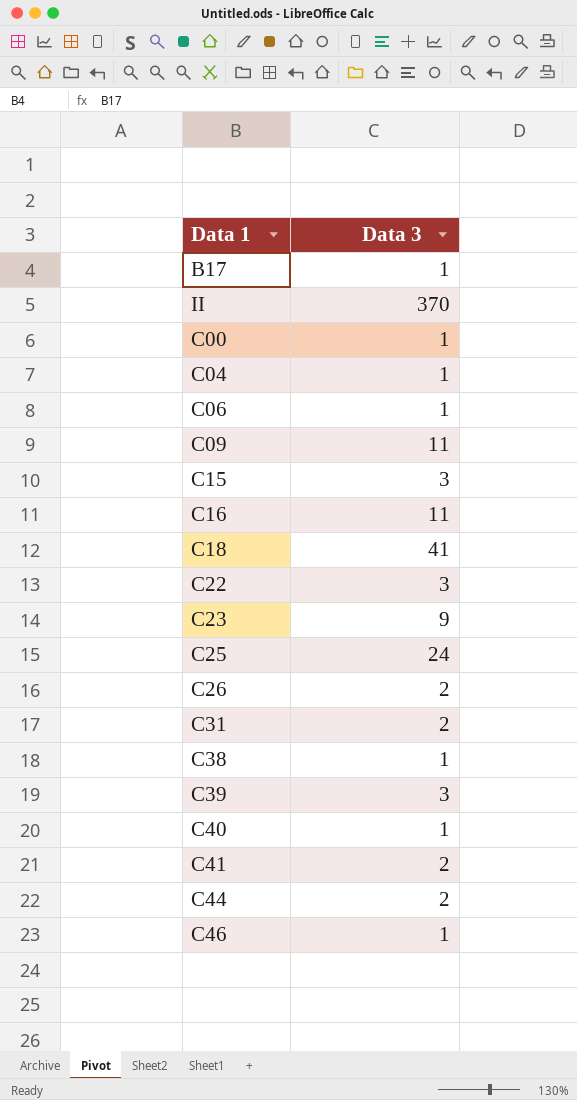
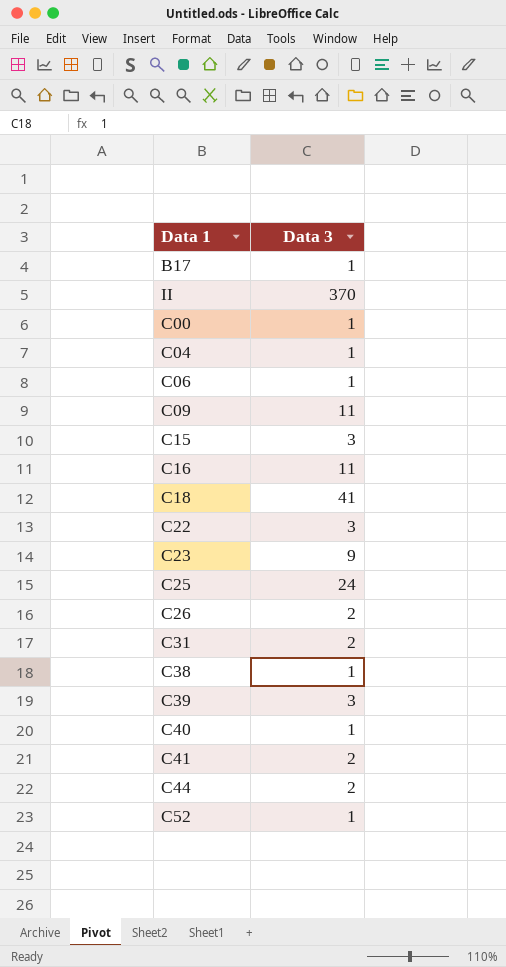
row C46: 1 -> none
row C52: none -> 1

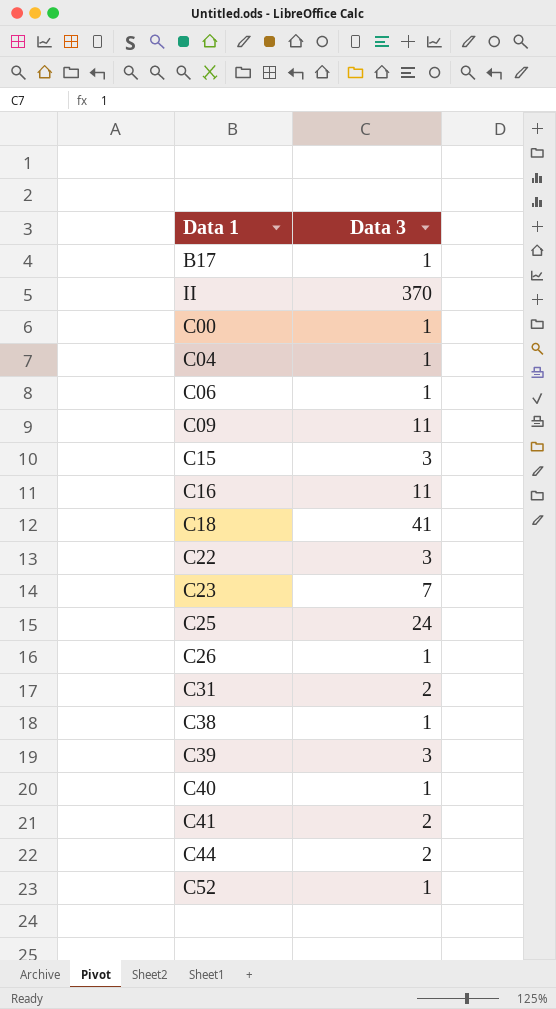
C23 | Data 3: 9 -> 7
C26 | Data 3: 2 -> 1

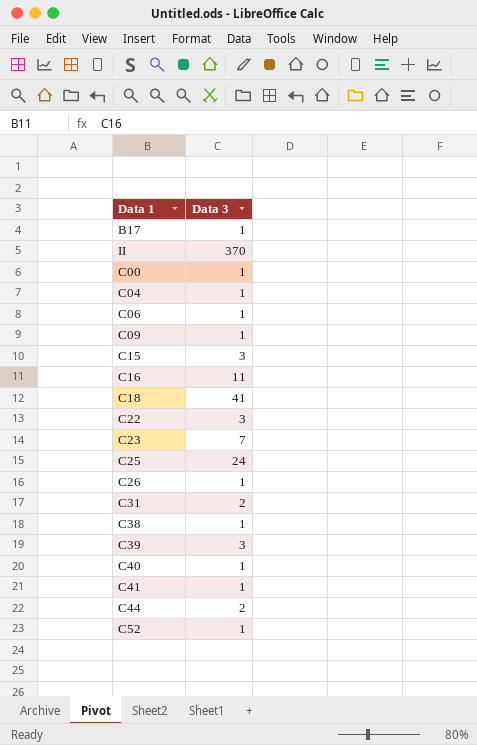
C09 | Data 3: 11 -> 1
C41 | Data 3: 2 -> 1

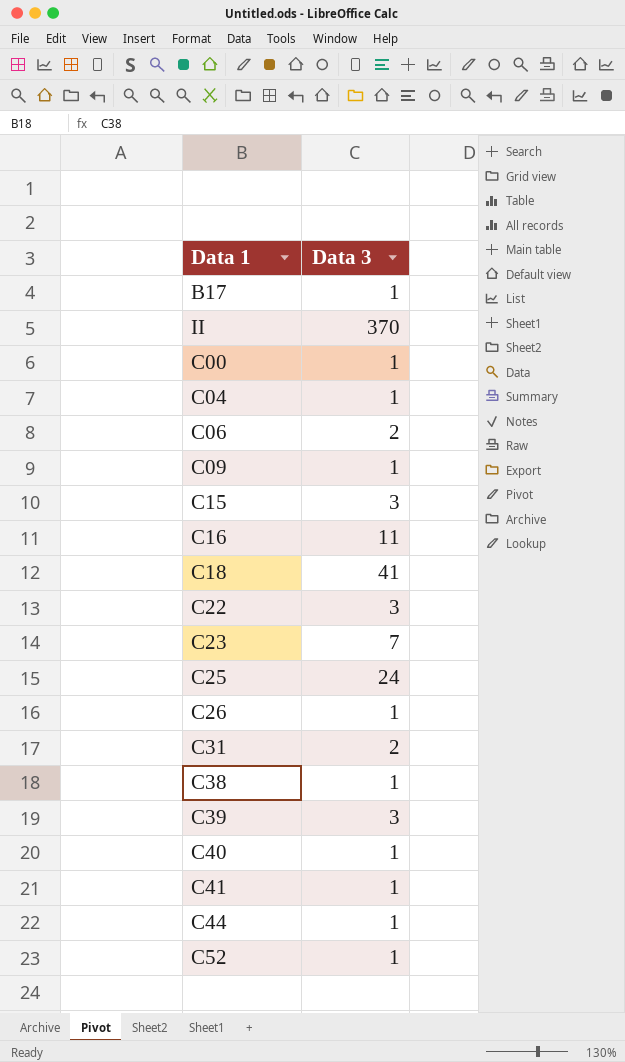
C06 | Data 3: 1 -> 2
C44 | Data 3: 2 -> 1

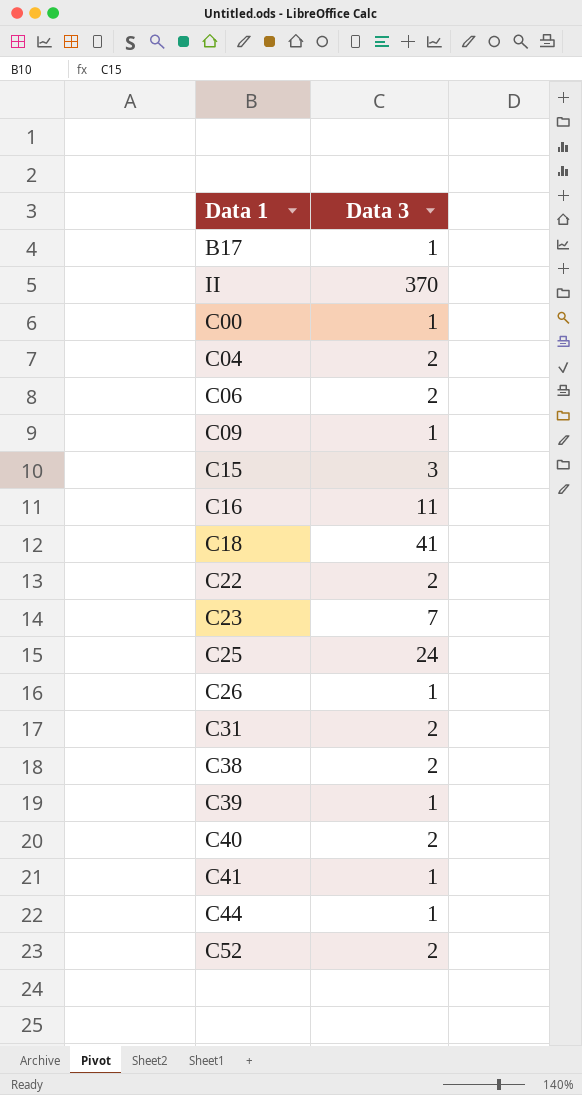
C04 | Data 3: 1 -> 2
C22 | Data 3: 3 -> 2
C38 | Data 3: 1 -> 2
C39 | Data 3: 3 -> 1
C40 | Data 3: 1 -> 2
C52 | Data 3: 1 -> 2

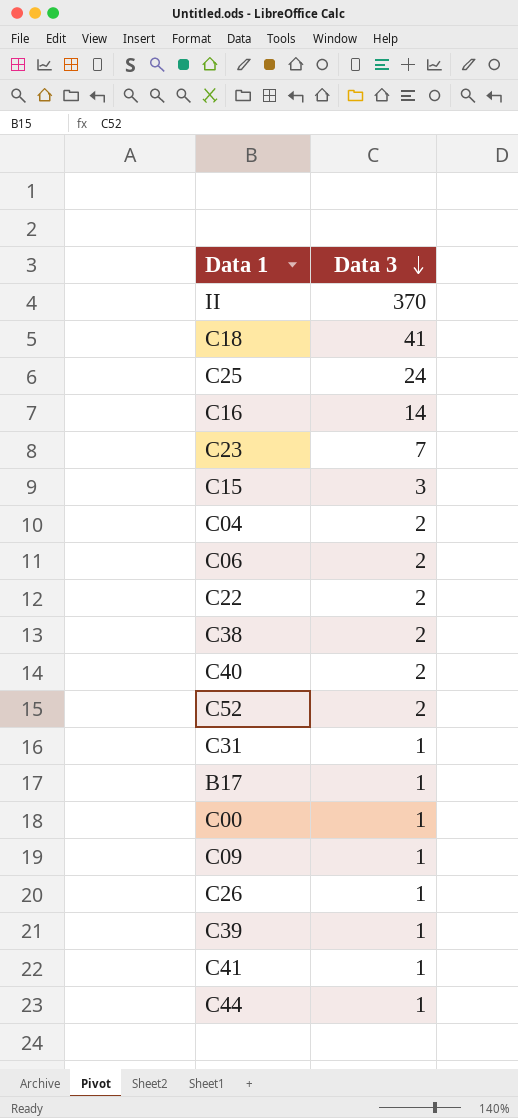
row order: none -> Data 3 descending
C16 | Data 3: 11 -> 14
C31 | Data 3: 2 -> 1

